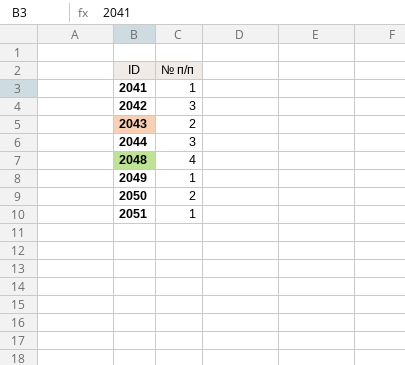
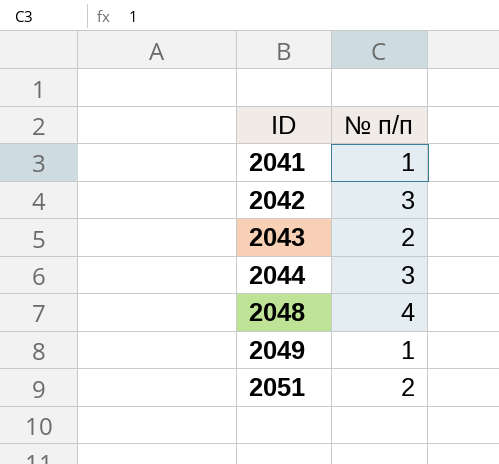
row 2050: 2 -> none
2051 | № п/п: 1 -> 2

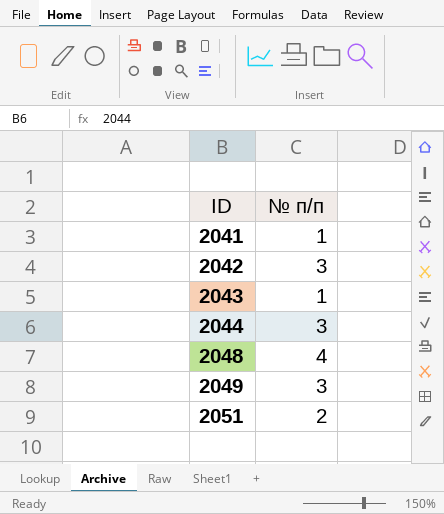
2043 | № п/п: 2 -> 1
2049 | № п/п: 1 -> 3

